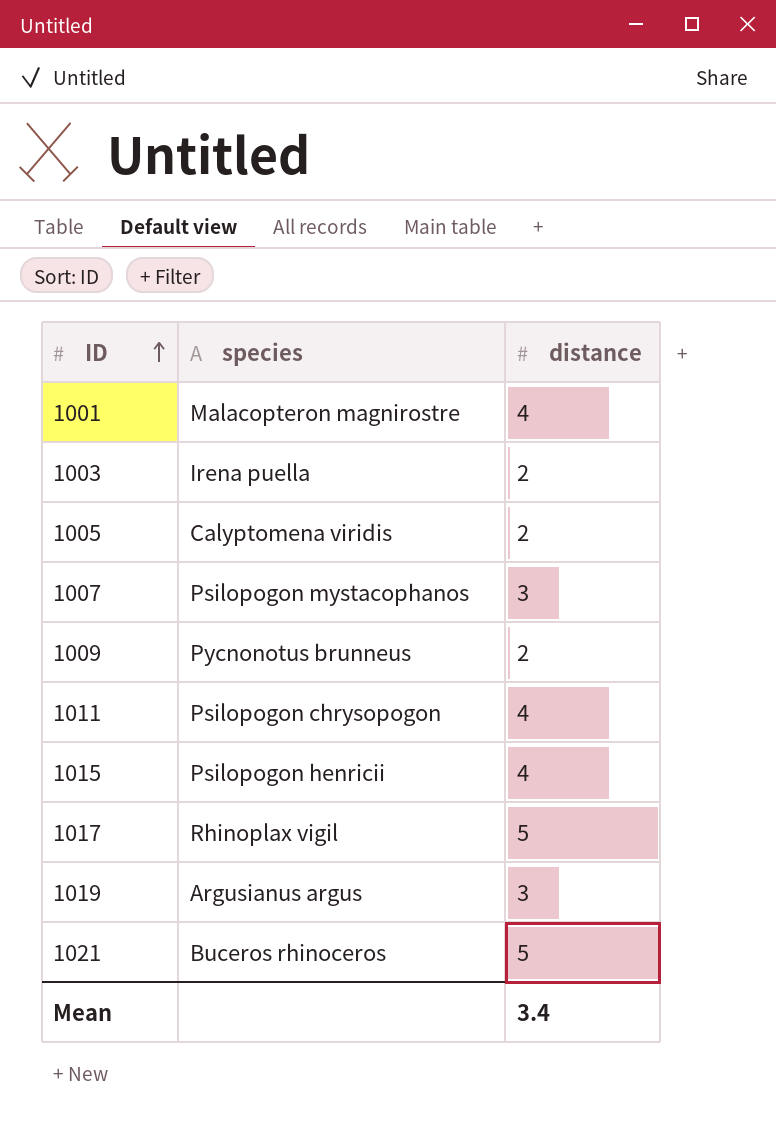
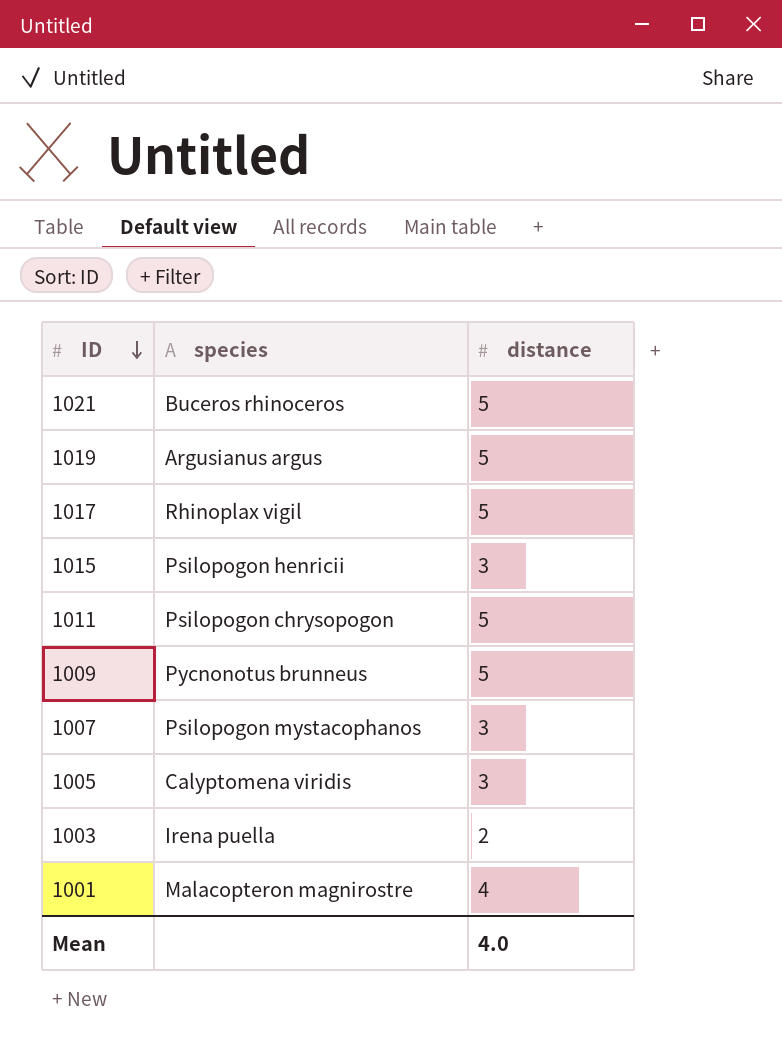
row order: ID ascending -> ID descending
1019 | distance: 3 -> 5
1015 | distance: 4 -> 3
1011 | distance: 4 -> 5
1009 | distance: 2 -> 5
1005 | distance: 2 -> 3
Mean | distance: 3.4 -> 4.0

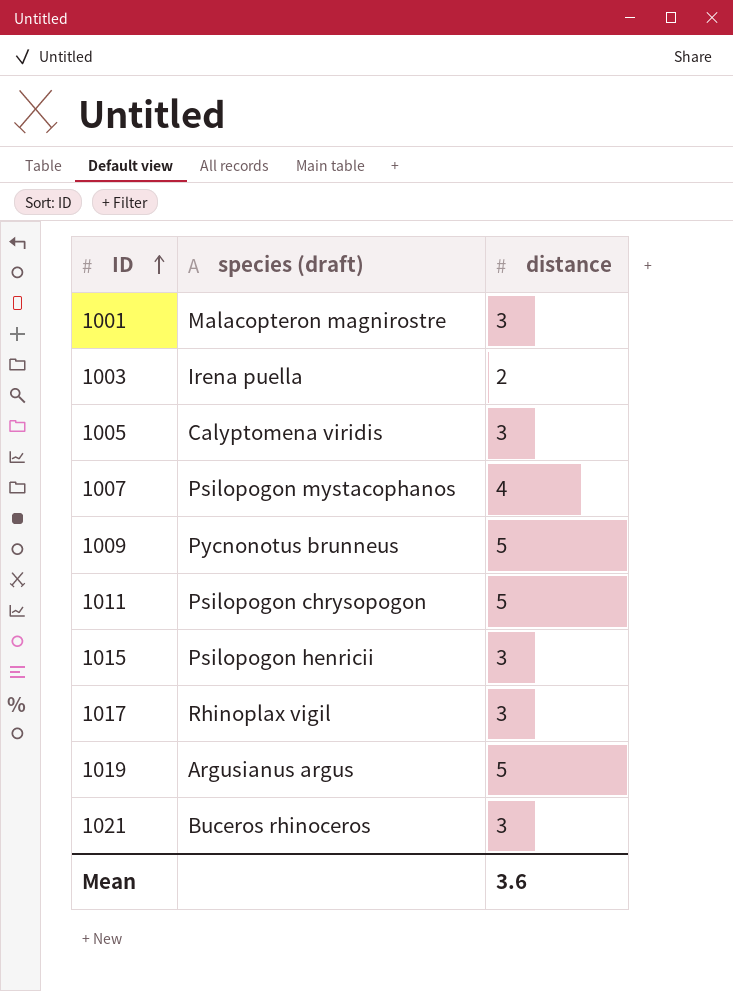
row order: ID descending -> ID ascending
column name: species -> species (draft)
1001 | distance: 4 -> 3
1007 | distance: 3 -> 4
1017 | distance: 5 -> 3
1021 | distance: 5 -> 3
Mean | distance: 4.0 -> 3.6

